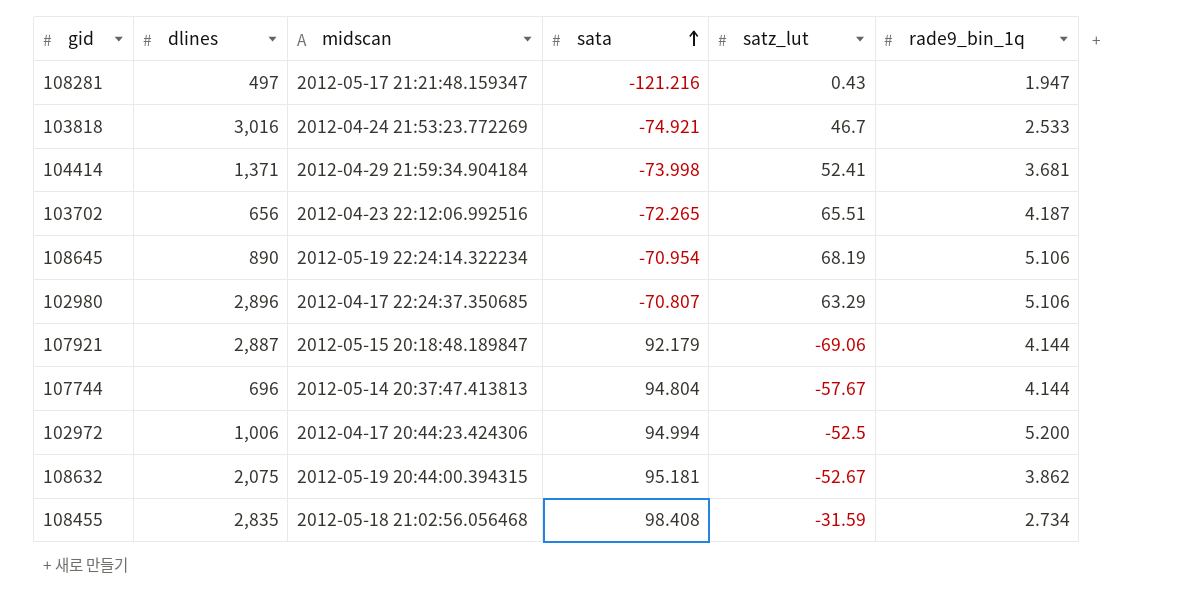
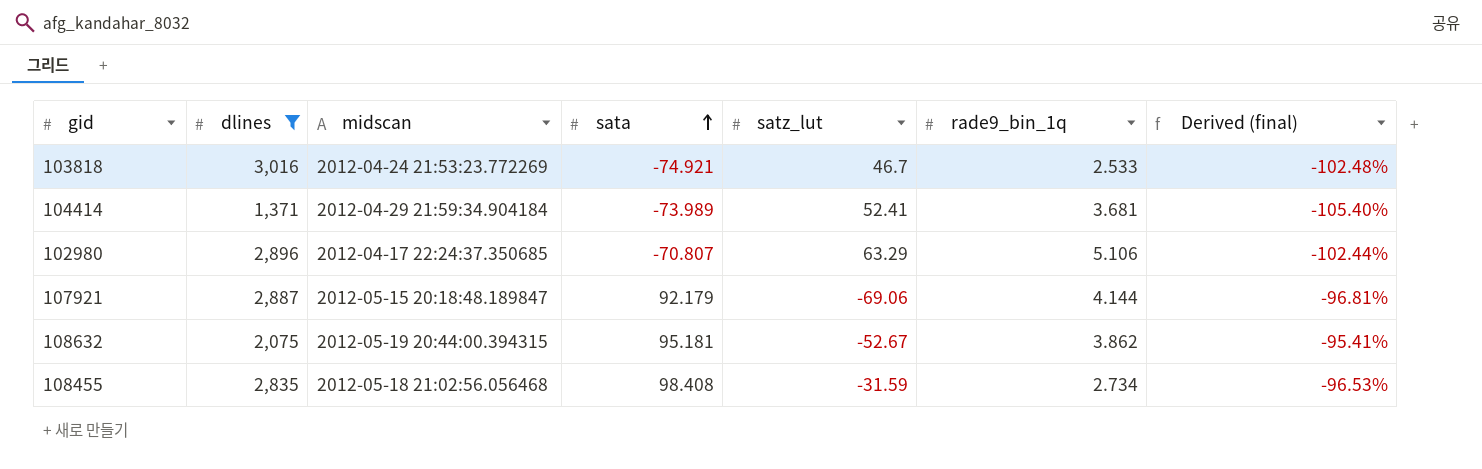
filter: none -> dlines >= 1,371
column Derived (final) | formula: none -> ([sata] - [dlines]) / [dlines]
104414 | sata: -73.998 -> -73.989

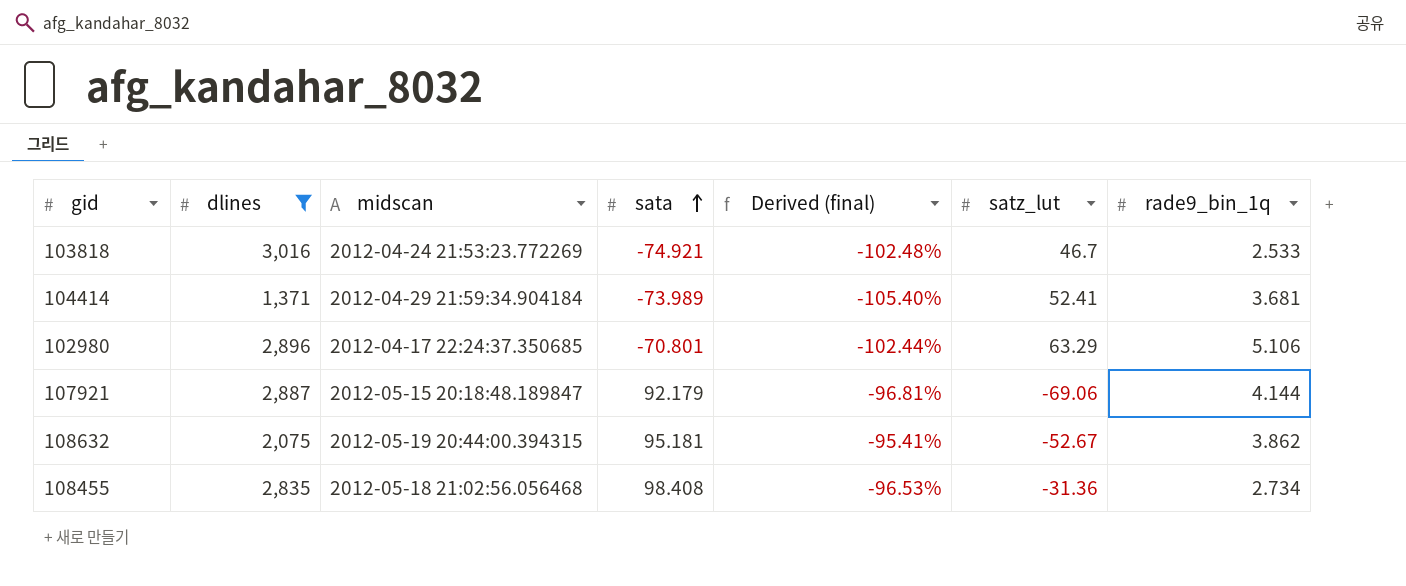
column Derived (final) | position: 7 -> 5
102980 | sata: -70.807 -> -70.801
108455 | satz_lut: -31.59 -> -31.36

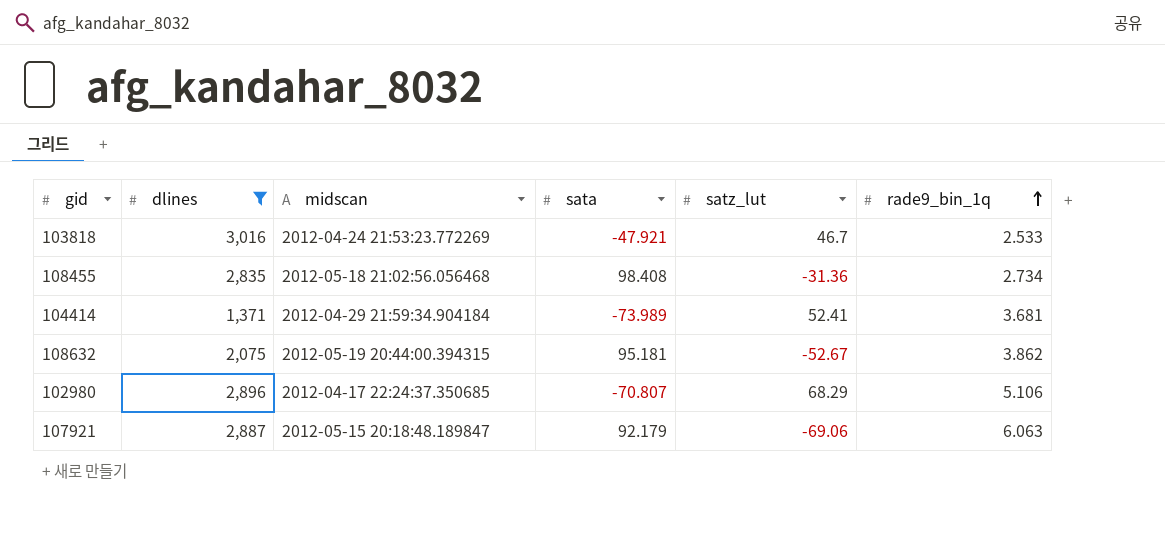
row order: sata ascending -> rade9_bin_1q ascending
column Derived (final) | formula: ([sata] - [dlines]) / [dlines] -> none
103818 | sata: -74.921 -> -47.921
102980 | sata: -70.801 -> -70.807
102980 | satz_lut: 63.29 -> 68.29
107921 | rade9_bin_1q: 4.144 -> 6.063

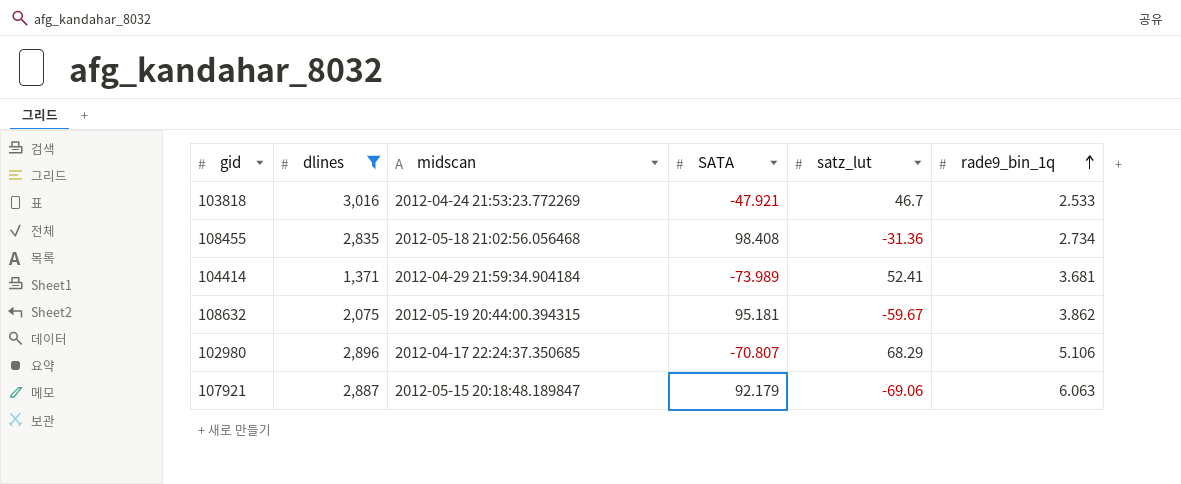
column name: sata -> SATA
108632 | satz_lut: -52.67 -> -59.67

